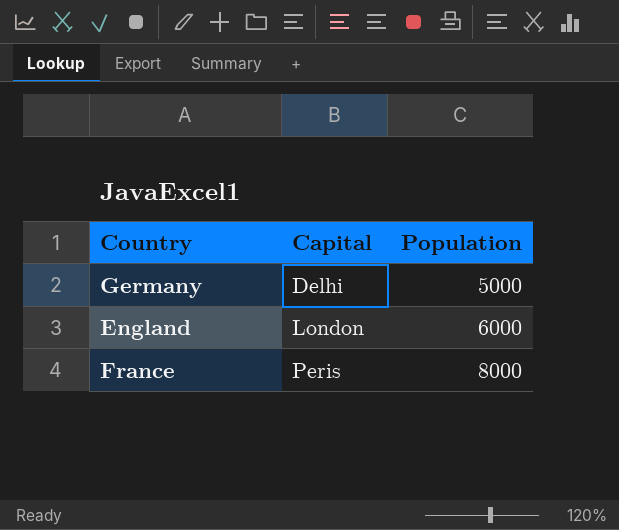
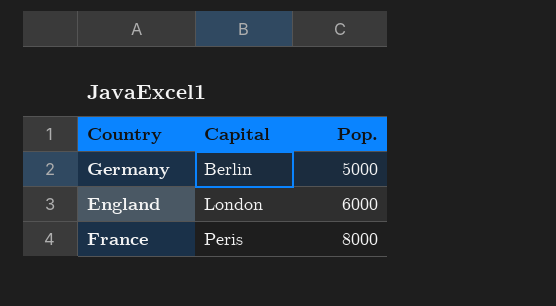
column name: Population -> Pop.
Germany | Capital: Delhi -> Berlin

